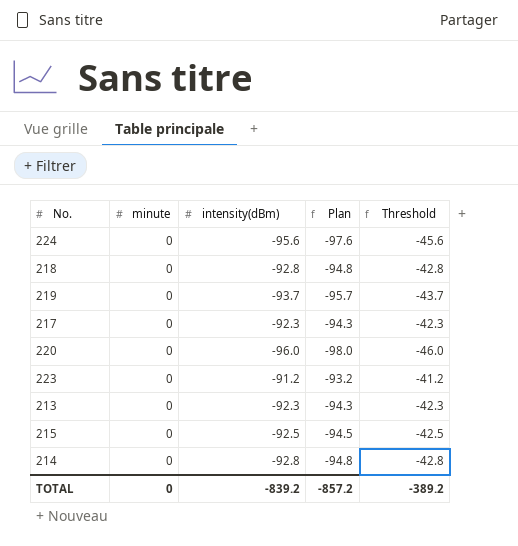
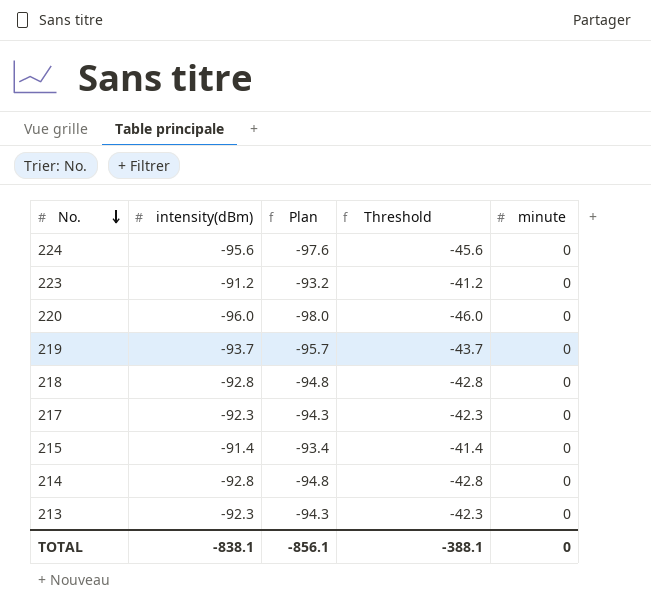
row order: none -> No. descending
column minute | position: 2 -> 5
215 | intensity(dBm): -92.5 -> -91.4
215 | Plan: -94.5 -> -93.4
215 | Threshold: -42.5 -> -41.4
TOTAL | intensity(dBm): -839.2 -> -838.1
TOTAL | Plan: -857.2 -> -856.1
TOTAL | Threshold: -389.2 -> -388.1

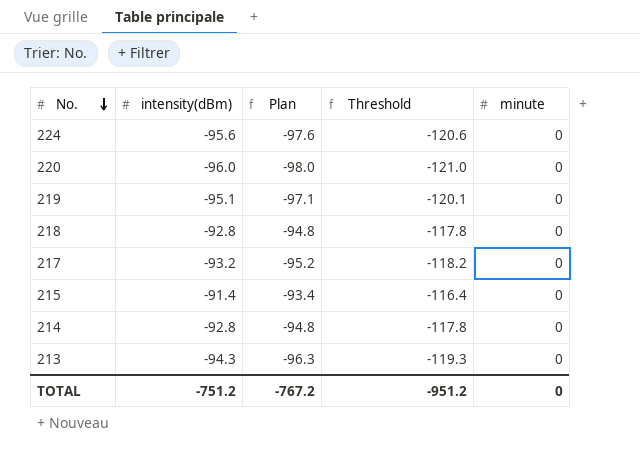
column Threshold | formula: [intensity(dBm)] + 50 -> [intensity(dBm)] - 25
row 223: -91.2 | -93.2 | -41.2 | 0 -> none
219 | intensity(dBm): -93.7 -> -95.1
219 | Plan: -95.7 -> -97.1
217 | intensity(dBm): -92.3 -> -93.2
217 | Plan: -94.3 -> -95.2
213 | intensity(dBm): -92.3 -> -94.3
213 | Plan: -94.3 -> -96.3
TOTAL | intensity(dBm): -838.1 -> -751.2
TOTAL | Plan: -856.1 -> -767.2
TOTAL | Threshold: -388.1 -> -951.2

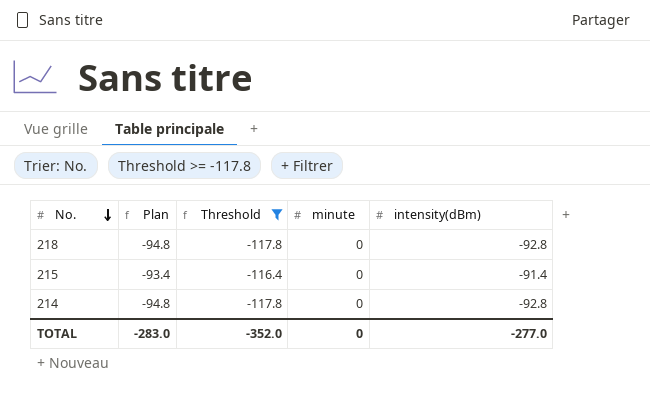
filter: none -> Threshold >= -117.8
column intensity(dBm) | position: 2 -> 5
TOTAL | Plan: -767.2 -> -283.0
TOTAL | Threshold: -951.2 -> -352.0
TOTAL | intensity(dBm): -751.2 -> -277.0

